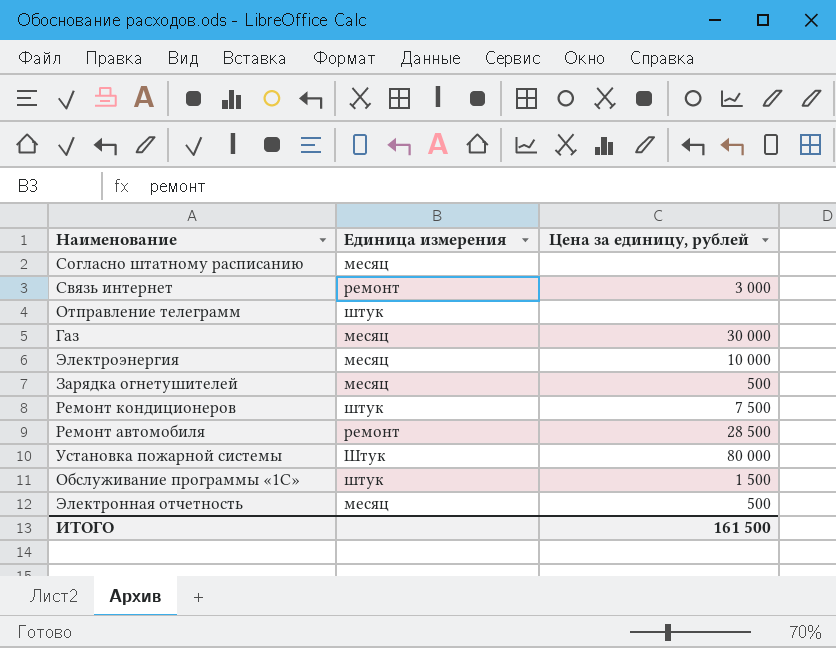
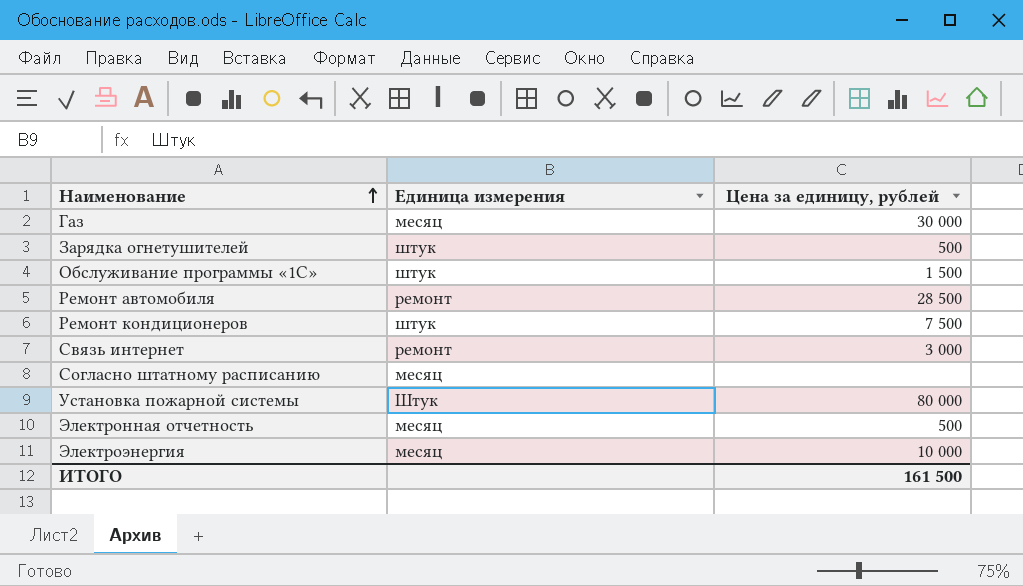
row order: none -> Наименование ascending
row Отправление телеграмм: штук | none -> none
Зарядка огнетушителей | Единица измерения: месяц -> штук

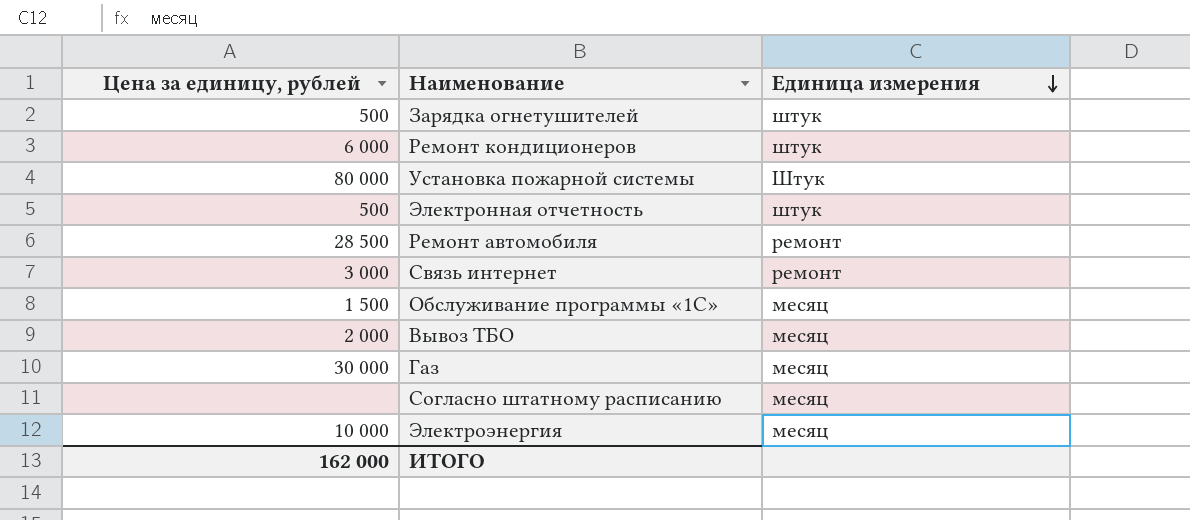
row order: Наименование ascending -> Единица измерения descending
column Цена за единицу, рублей | position: 3 -> 1
Ремонт кондиционеров | Цена за единицу, рублей: 7 500 -> 6 000
Электронная отчетность | Единица измерения: месяц -> штук
Обслуживание программы «1С» | Единица измерения: штук -> месяц
row Вывоз ТБО: none -> 2 000 | месяц
ИТОГО | Цена за единицу, рублей: 161 500 -> 162 000

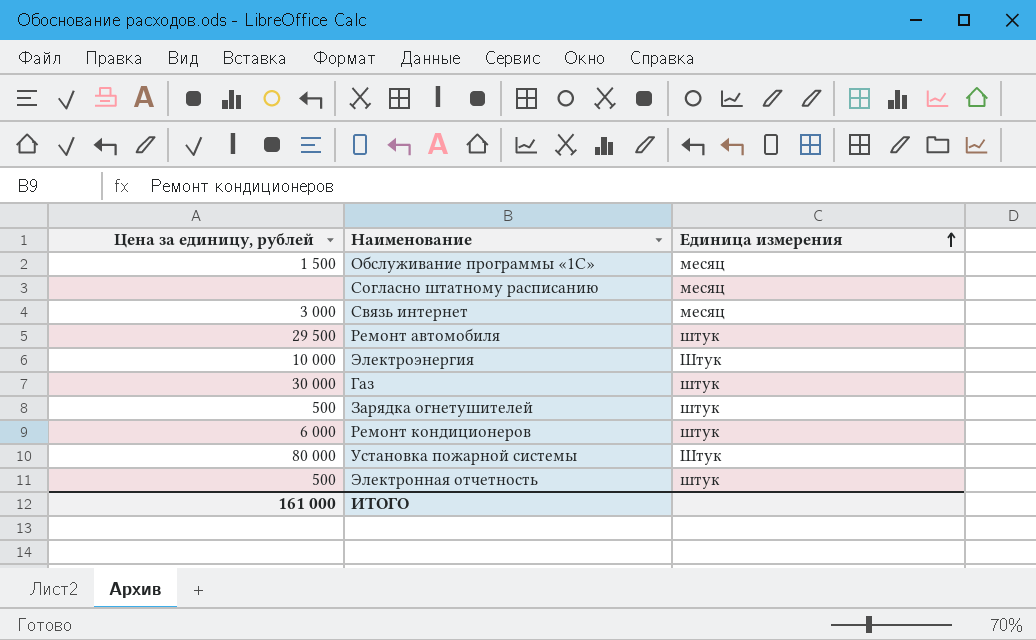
row order: Единица измерения descending -> Единица измерения ascending
row Вывоз ТБО: 2 000 | месяц -> none
Связь интернет | Единица измерения: ремонт -> месяц
Ремонт автомобиля | Цена за единицу, рублей: 28 500 -> 29 500
Ремонт автомобиля | Единица измерения: ремонт -> штук
Электроэнергия | Единица измерения: месяц -> Штук
Газ | Единица измерения: месяц -> штук
ИТОГО | Цена за единицу, рублей: 162 000 -> 161 000

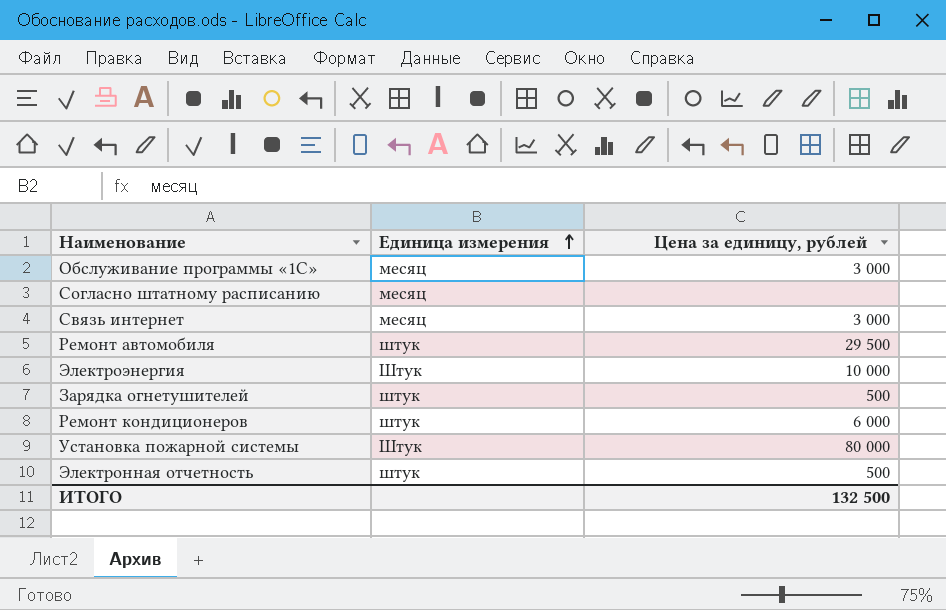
column Цена за единицу, рублей | position: 1 -> 3
row Газ: 30 000 | штук -> none
Обслуживание программы «1С» | Цена за единицу, рублей: 1 500 -> 3 000
ИТОГО | Цена за единицу, рублей: 161 000 -> 132 500

